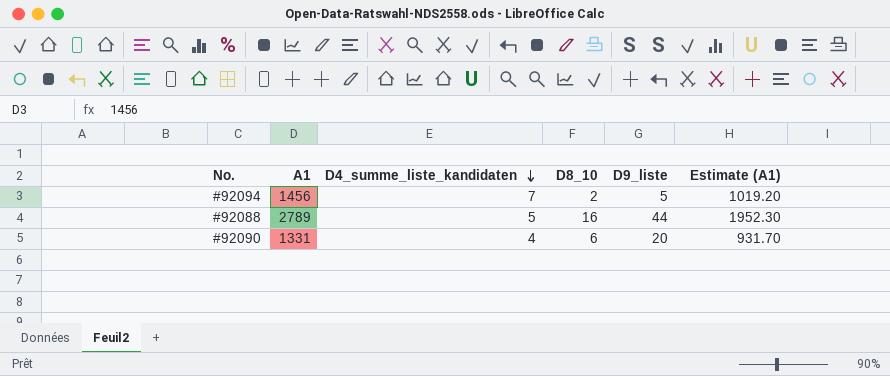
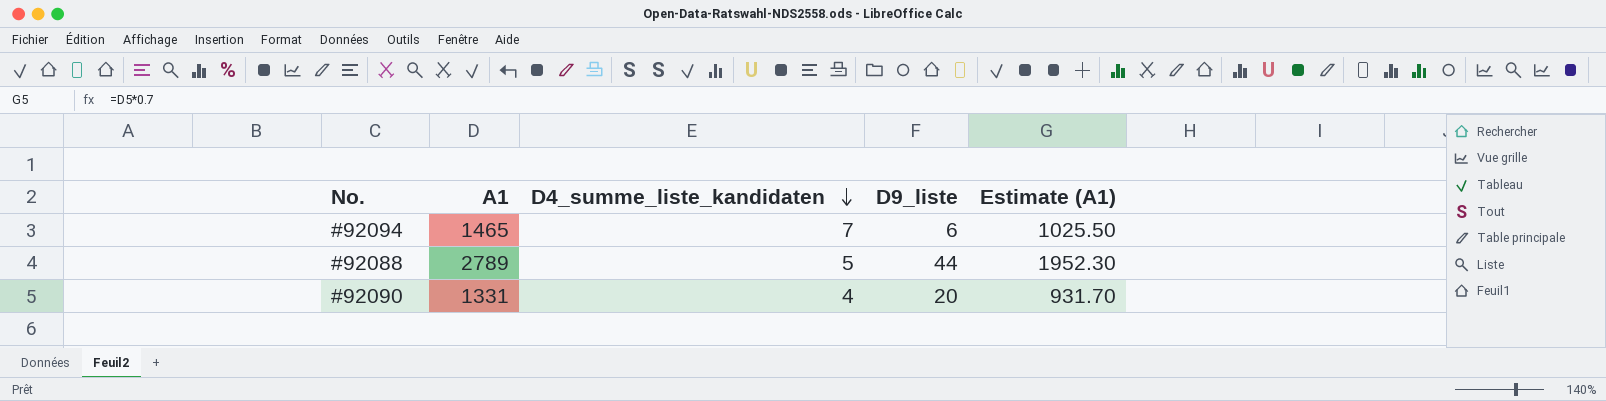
column D8_10 | position: 4 -> none
#92094 | A1: 1456 -> 1465
#92094 | D9_liste: 5 -> 6
#92094 | Estimate (A1): 1019.20 -> 1025.50

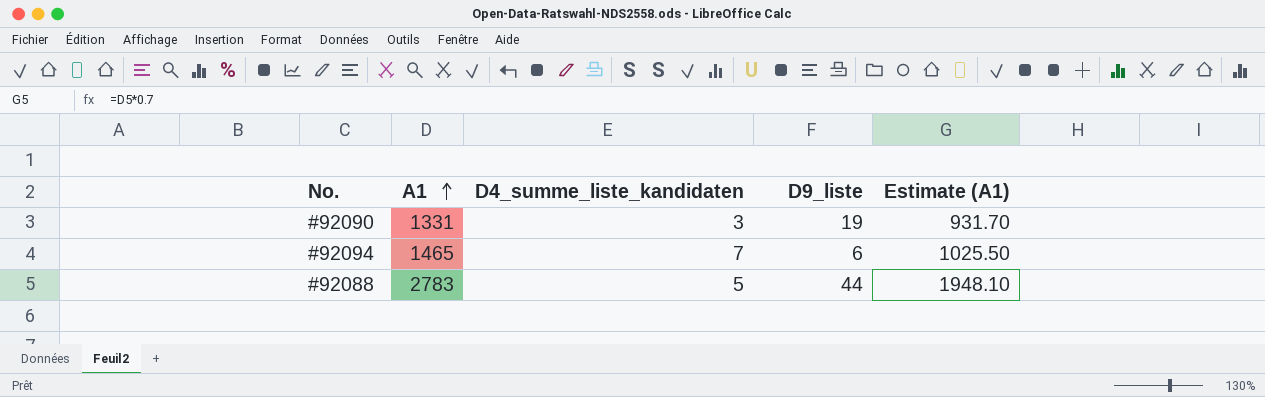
row order: D4_summe_liste_kandidaten descending -> A1 ascending
#92090 | D4_summe_liste_kandidaten: 4 -> 3
#92090 | D9_liste: 20 -> 19
#92088 | A1: 2789 -> 2783
#92088 | Estimate (A1): 1952.30 -> 1948.10

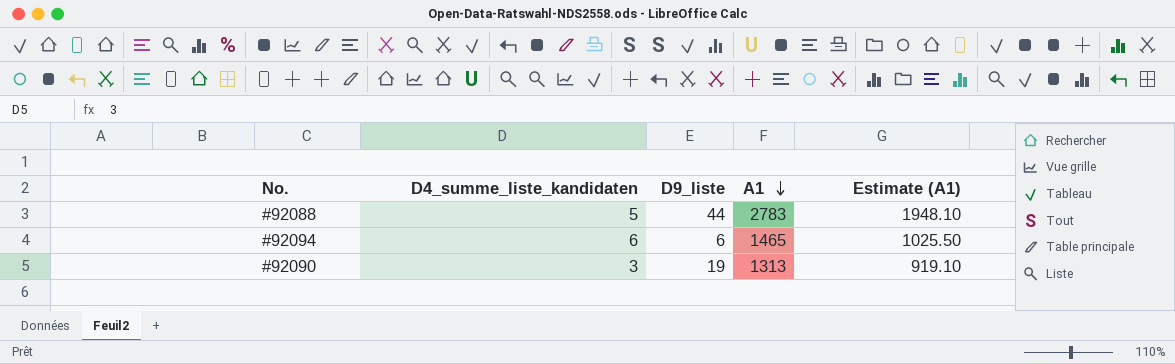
row order: A1 ascending -> A1 descending
column A1 | position: 2 -> 4
#92094 | D4_summe_liste_kandidaten: 7 -> 6
#92090 | A1: 1331 -> 1313
#92090 | Estimate (A1): 931.70 -> 919.10

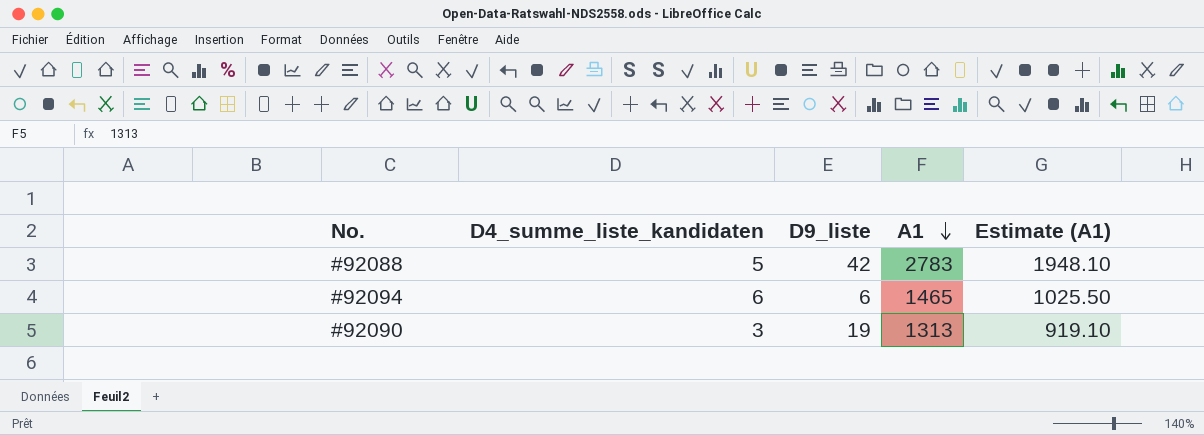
#92088 | D9_liste: 44 -> 42

